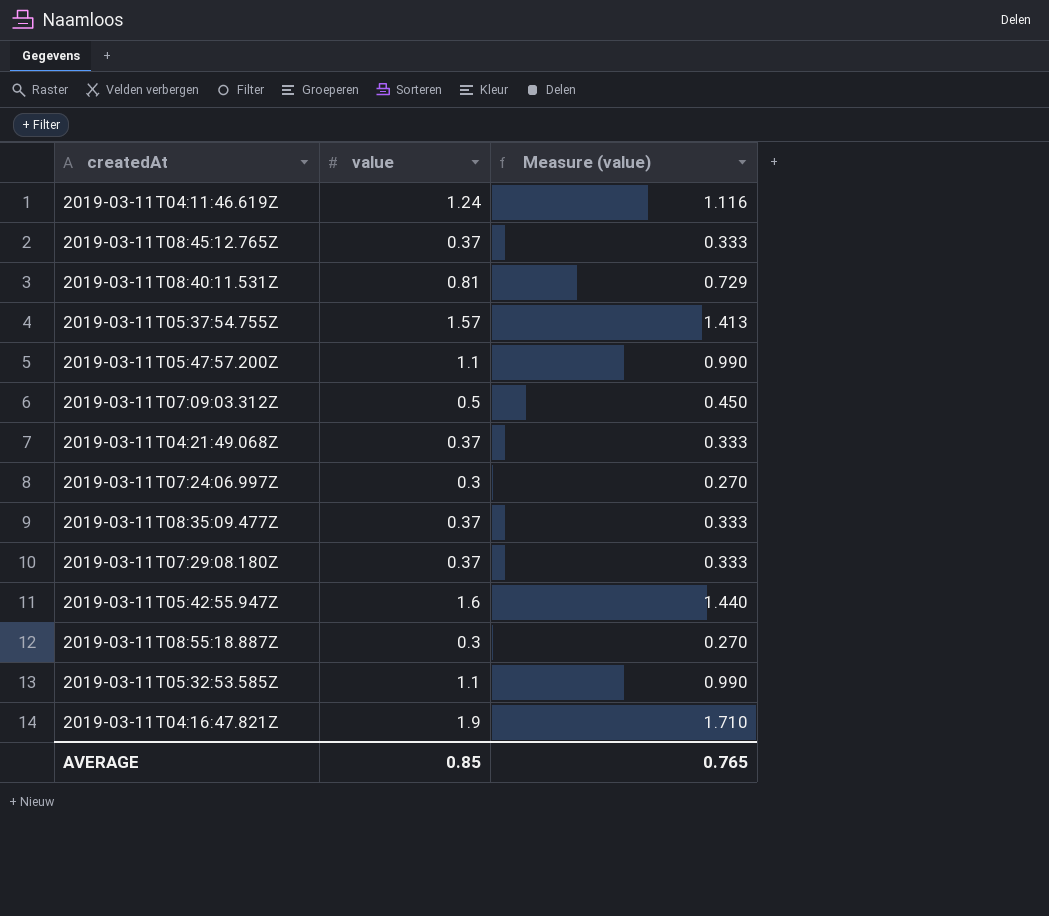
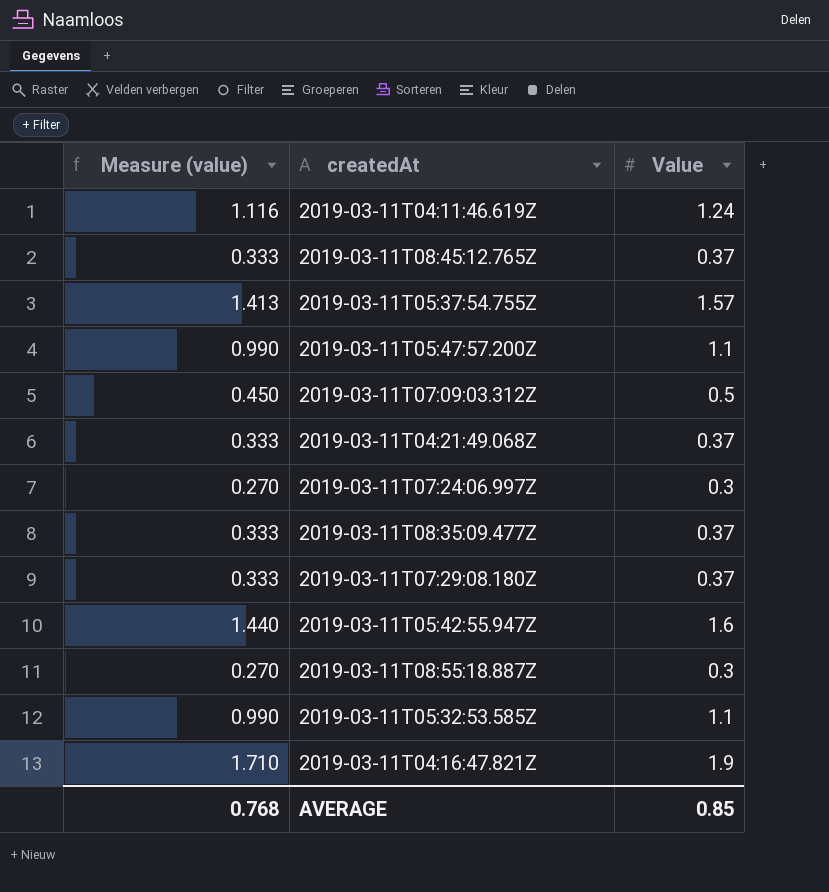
column Measure (value) | position: 3 -> 1
column name: value -> Value
row 2019-03-11T08:40:11.531Z: 0.81 | 0.729 -> none
AVERAGE | Measure (value): 0.765 -> 0.768

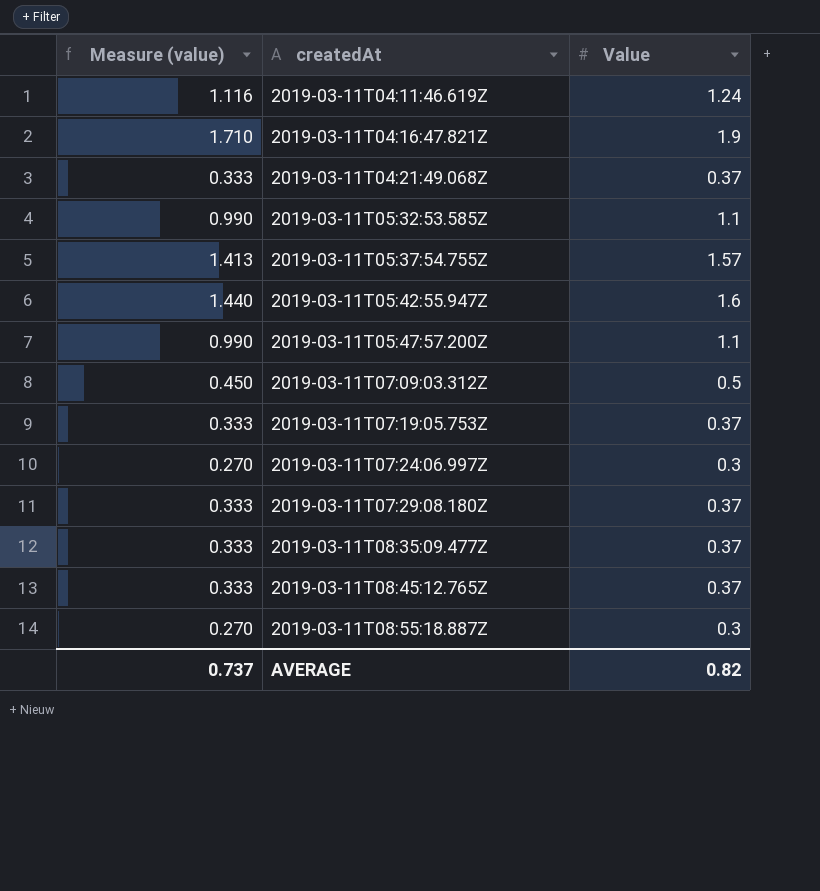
row order: none -> createdAt ascending
row 2019-03-11T07:19:05.753Z: none -> 0.333 | 0.37
AVERAGE | Measure (value): 0.768 -> 0.737
AVERAGE | Value: 0.85 -> 0.82

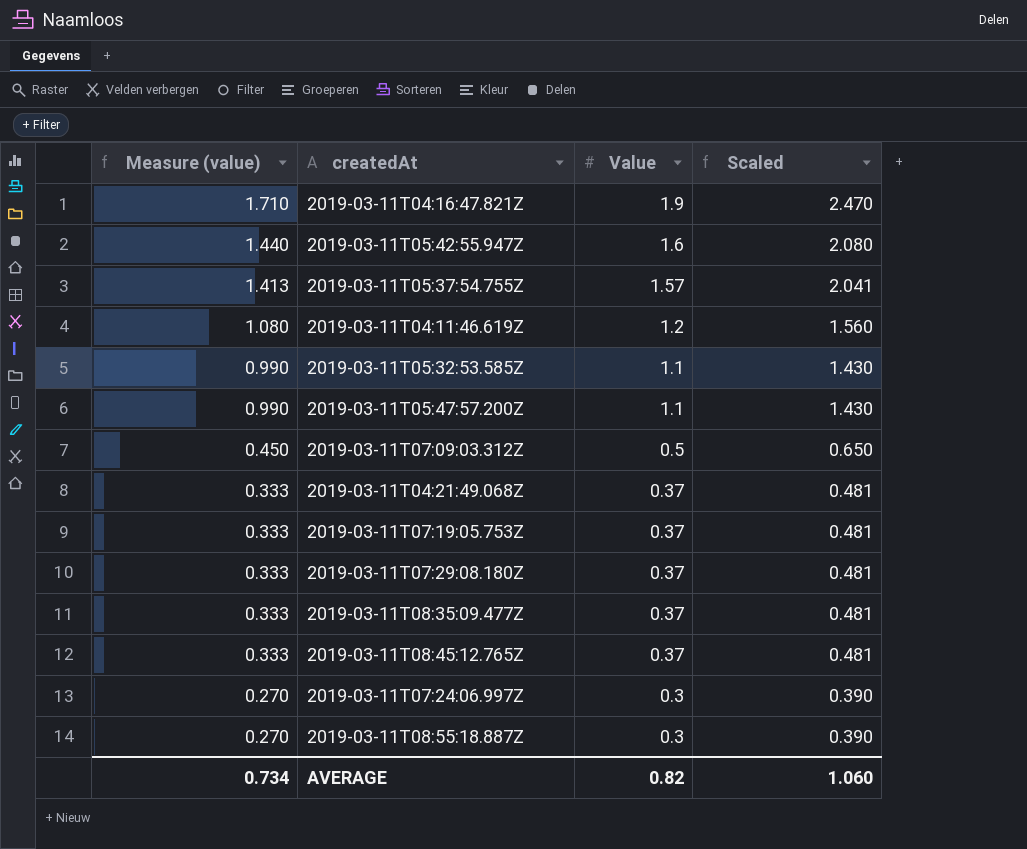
row order: createdAt ascending -> Measure (value) descending
column Scaled | formula: none -> [Value] * 1.3
2019-03-11T04:11:46.619Z | Measure (value): 1.116 -> 1.080
2019-03-11T04:11:46.619Z | Value: 1.24 -> 1.2
AVERAGE | Measure (value): 0.737 -> 0.734

